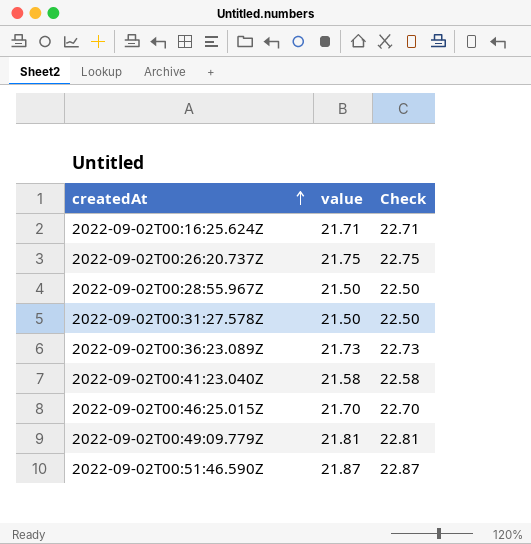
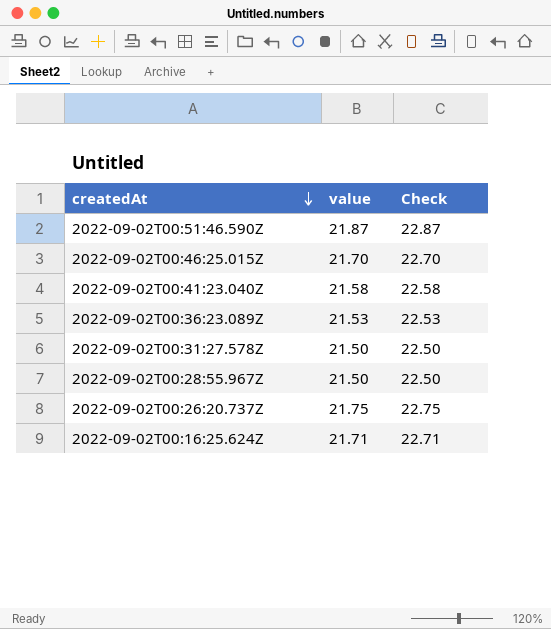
row order: createdAt ascending -> createdAt descending
row 2022-09-02T00:49:09.779Z: 21.81 | 22.81 -> none
2022-09-02T00:36:23.089Z | value: 21.73 -> 21.53
2022-09-02T00:36:23.089Z | Check: 22.73 -> 22.53

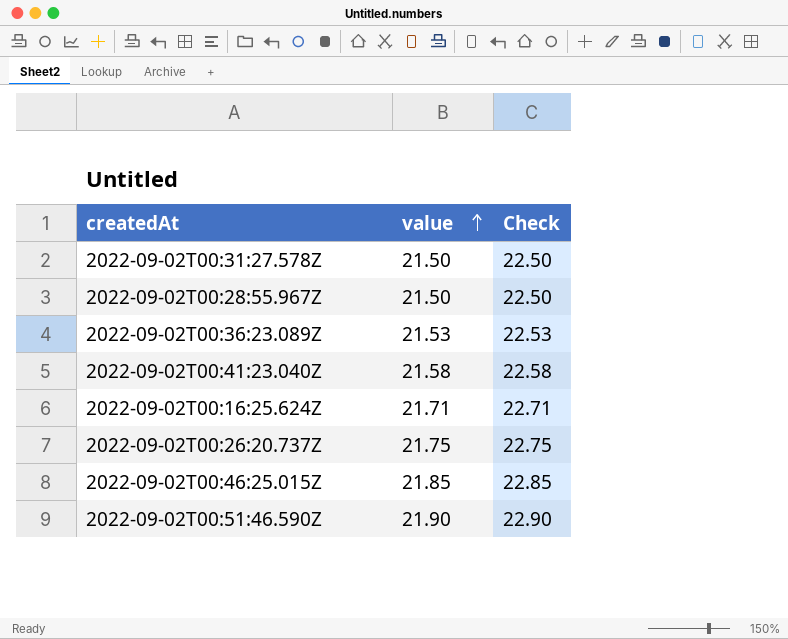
row order: createdAt descending -> value ascending
2022-09-02T00:46:25.015Z | value: 21.70 -> 21.85
2022-09-02T00:46:25.015Z | Check: 22.70 -> 22.85
2022-09-02T00:51:46.590Z | value: 21.87 -> 21.90
2022-09-02T00:51:46.590Z | Check: 22.87 -> 22.90

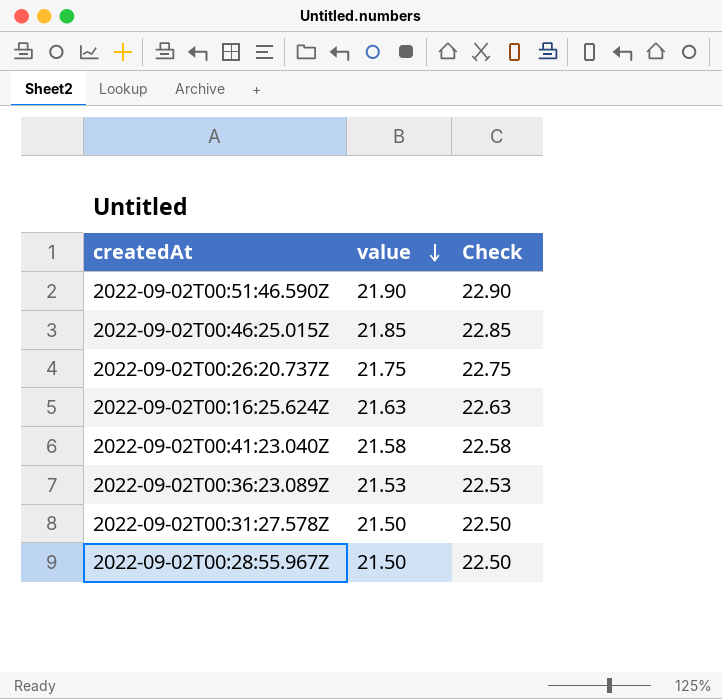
row order: value ascending -> value descending
2022-09-02T00:16:25.624Z | value: 21.71 -> 21.63
2022-09-02T00:16:25.624Z | Check: 22.71 -> 22.63

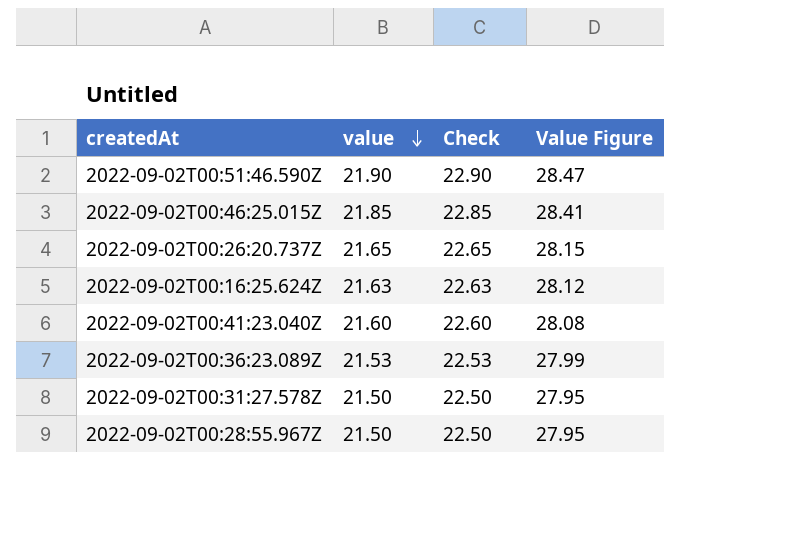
column Value Figure | formula: none -> [value] * 1.3
2022-09-02T00:26:20.737Z | value: 21.75 -> 21.65
2022-09-02T00:26:20.737Z | Check: 22.75 -> 22.65
2022-09-02T00:41:23.040Z | value: 21.58 -> 21.60
2022-09-02T00:41:23.040Z | Check: 22.58 -> 22.60

